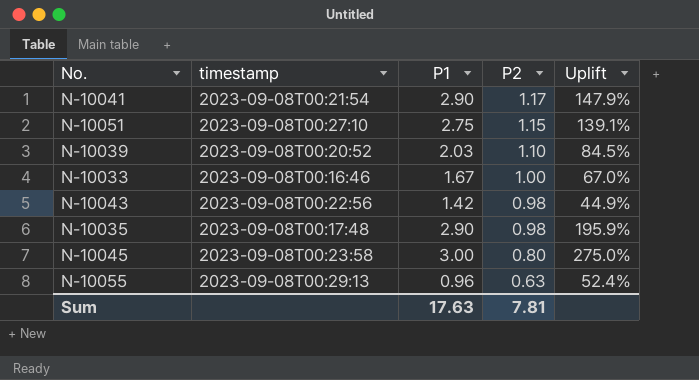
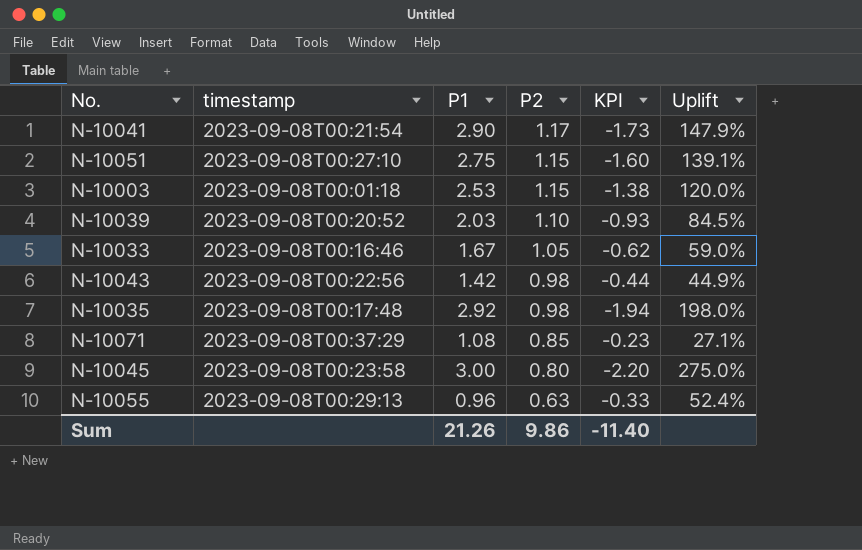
column KPI | formula: none -> [P2] - [P1]
row N-10003: none -> 2023-09-08T00:01:18 | 2.53 | 1.15 | -1.38 | 120.0%
N-10033 | P2: 1.00 -> 1.05
N-10033 | Uplift: 67.0% -> 59.0%
N-10035 | P1: 2.90 -> 2.92
N-10035 | Uplift: 195.9% -> 198.0%
row N-10071: none -> 2023-09-08T00:37:29 | 1.08 | 0.85 | -0.23 | 27.1%
Sum | P1: 17.63 -> 21.26
Sum | P2: 7.81 -> 9.86

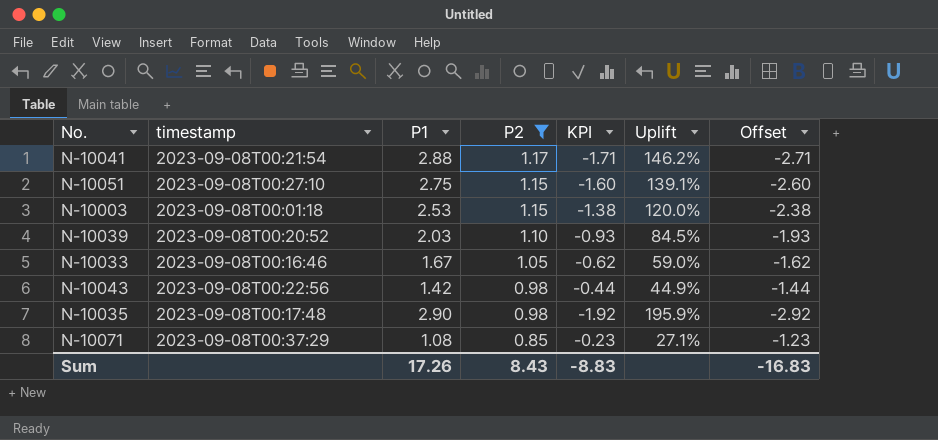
filter: none -> P2 >= 0.85
column Offset | formula: none -> [KPI] - 1
N-10041 | P1: 2.90 -> 2.88
N-10041 | KPI: -1.73 -> -1.71
N-10041 | Uplift: 147.9% -> 146.2%
N-10035 | P1: 2.92 -> 2.90
N-10035 | KPI: -1.94 -> -1.92
N-10035 | Uplift: 198.0% -> 195.9%
Sum | P1: 21.26 -> 17.26
Sum | P2: 9.86 -> 8.43
Sum | KPI: -11.40 -> -8.83

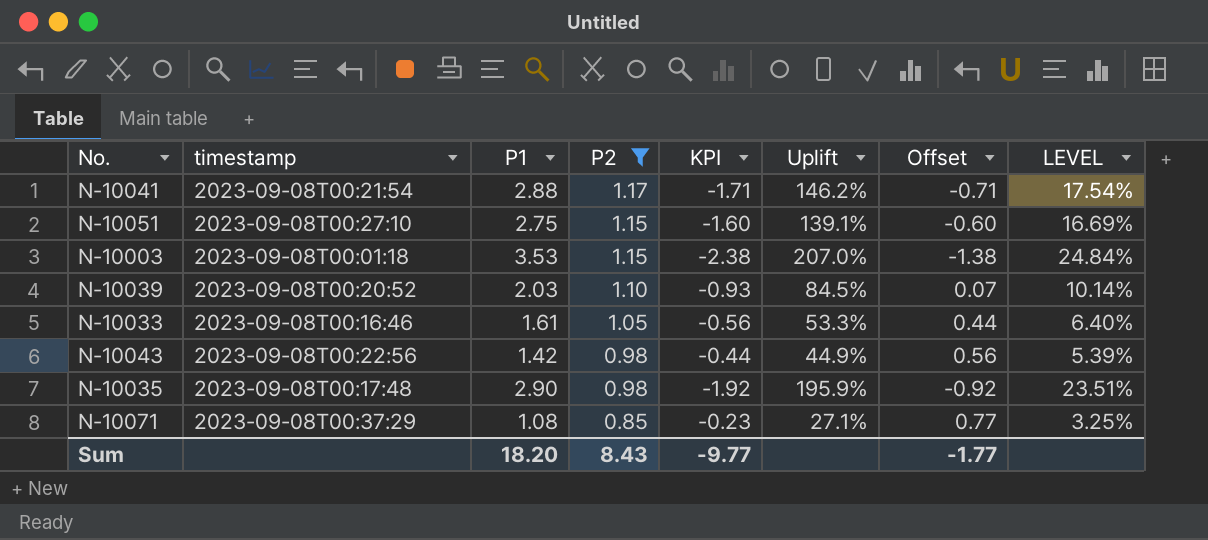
column Offset | formula: [KPI] - 1 -> [KPI] + 1
column LEVEL | formula: none -> [Uplift] * 0.12
N-10003 | P1: 2.53 -> 3.53
N-10003 | KPI: -1.38 -> -2.38
N-10003 | Uplift: 120.0% -> 207.0%
N-10033 | P1: 1.67 -> 1.61
N-10033 | KPI: -0.62 -> -0.56
N-10033 | Uplift: 59.0% -> 53.3%
Sum | P1: 17.26 -> 18.20
Sum | KPI: -8.83 -> -9.77
Sum | Offset: -16.83 -> -1.77

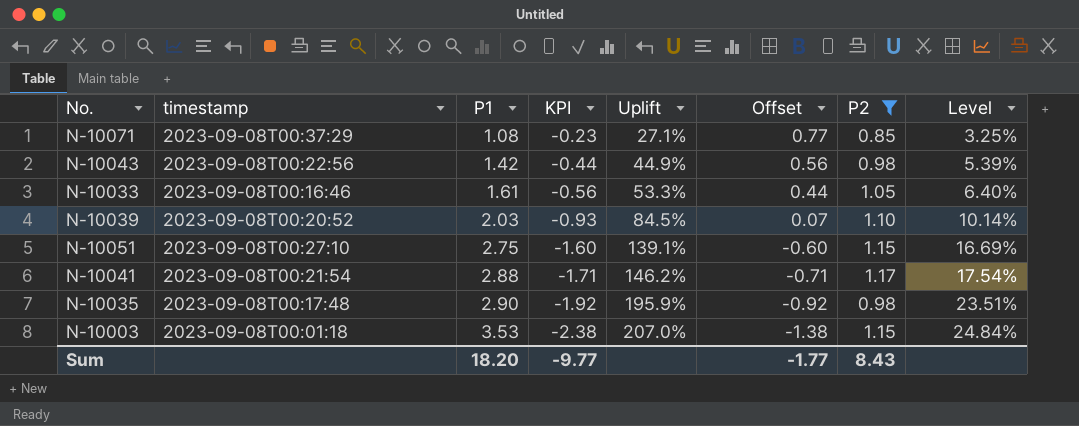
row order: P2 descending -> P1 ascending
column P2 | position: 4 -> 7
column name: LEVEL -> Level

